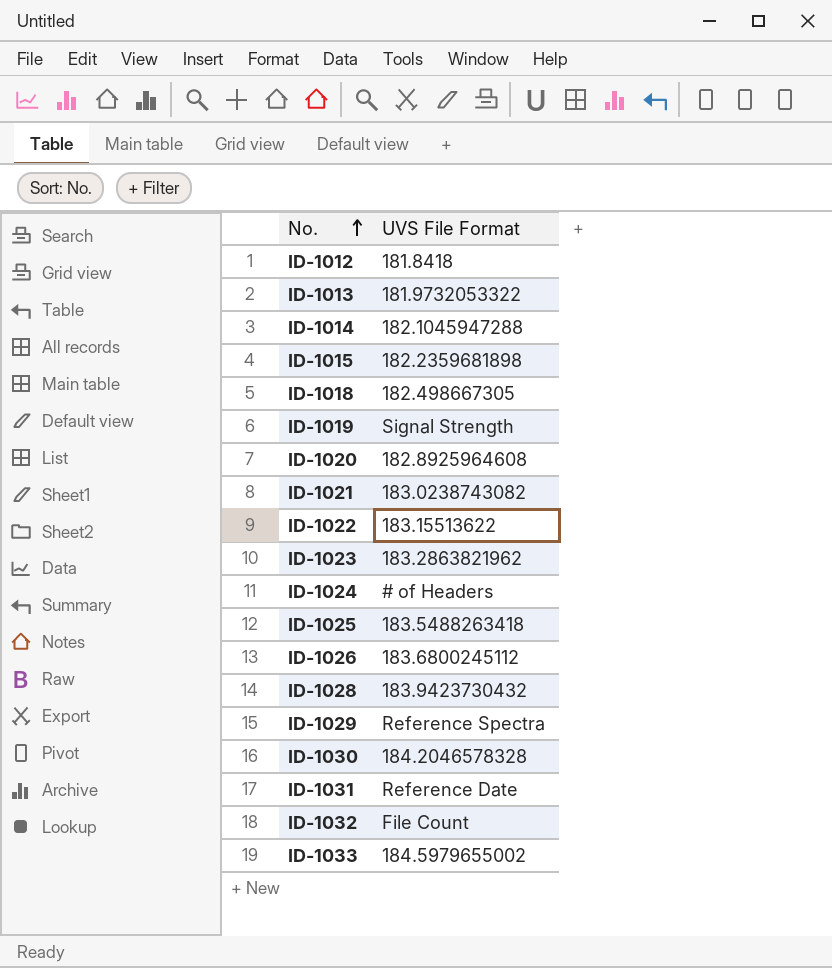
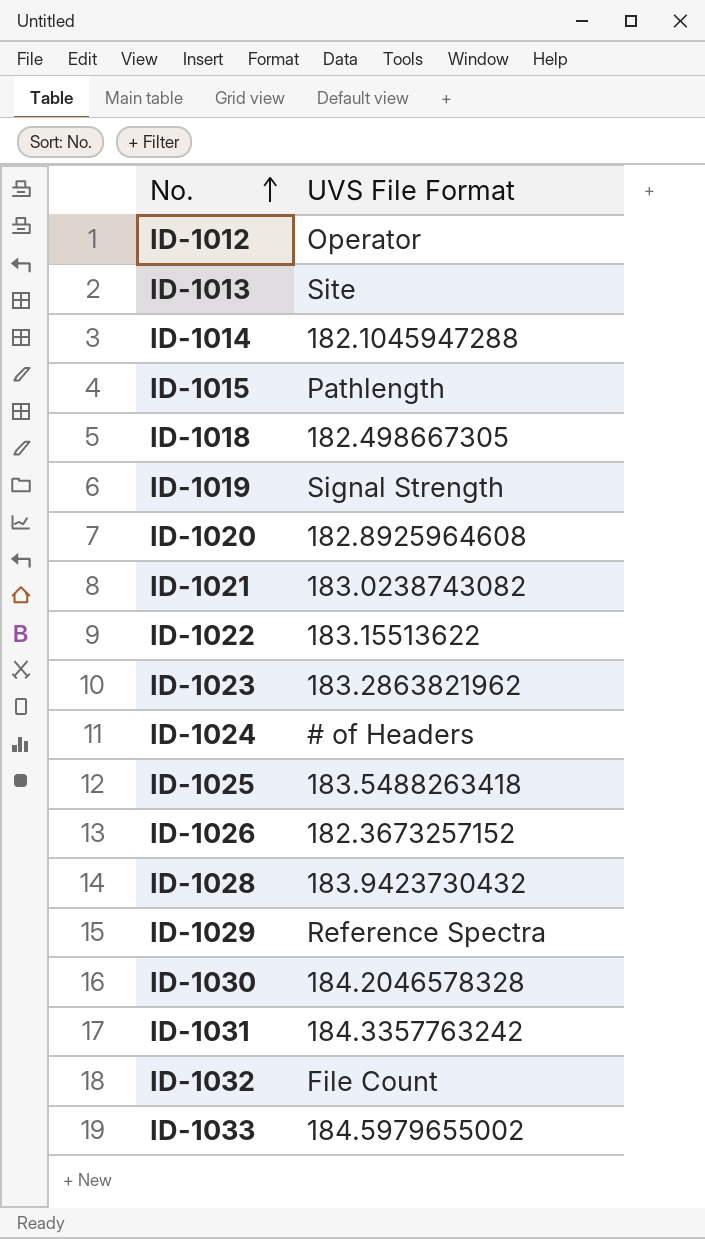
ID-1012 | UVS File Format: 181.8418 -> Operator
ID-1013 | UVS File Format: 181.9732053322 -> Site
ID-1015 | UVS File Format: 182.2359681898 -> Pathlength
ID-1026 | UVS File Format: 183.6800245112 -> 182.3673257152
ID-1031 | UVS File Format: Reference Date -> 184.3357763242

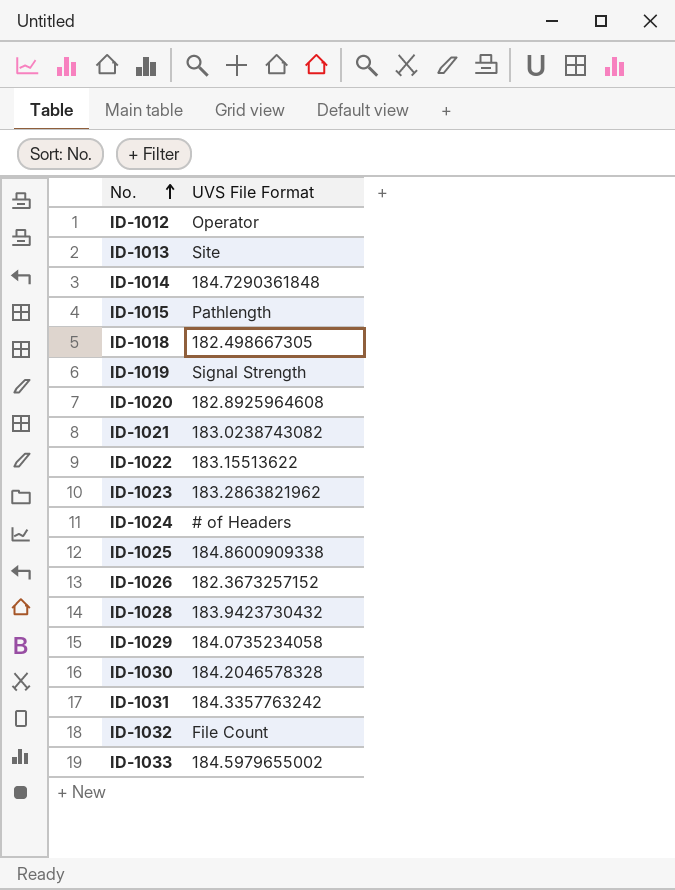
ID-1014 | UVS File Format: 182.1045947288 -> 184.7290361848
ID-1025 | UVS File Format: 183.5488263418 -> 184.8600909338
ID-1029 | UVS File Format: Reference Spectra -> 184.0735234058

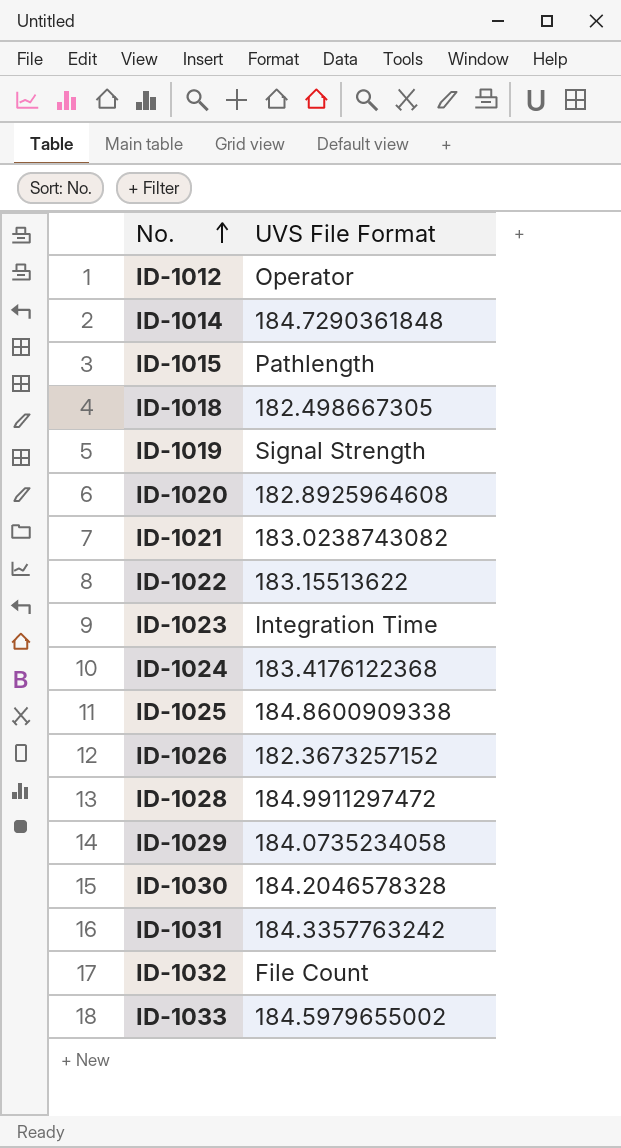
row ID-1013: Site -> none
ID-1023 | UVS File Format: 183.2863821962 -> Integration Time
ID-1024 | UVS File Format: # of Headers -> 183.4176122368
ID-1028 | UVS File Format: 183.9423730432 -> 184.9911297472

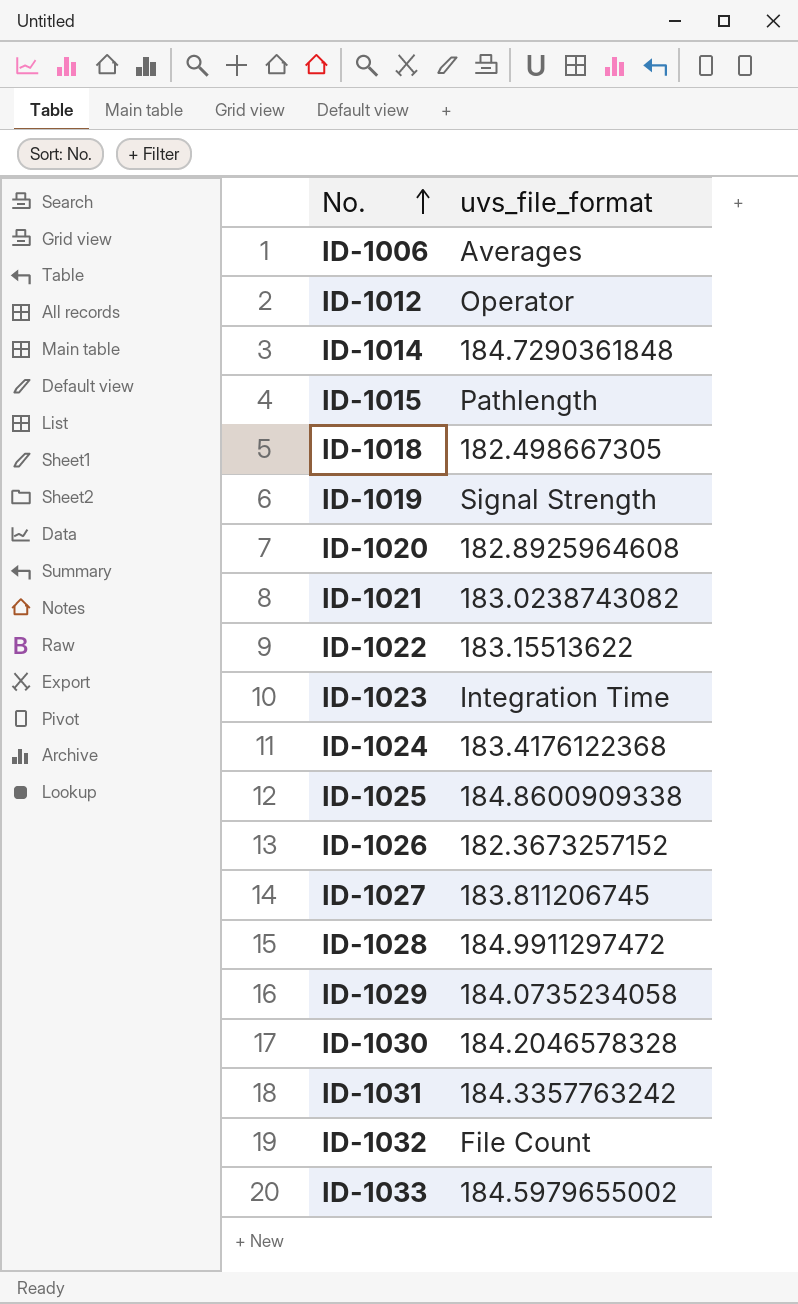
column name: UVS File Format -> uvs_file_format
row ID-1006: none -> Averages
row ID-1027: none -> 183.811206745

